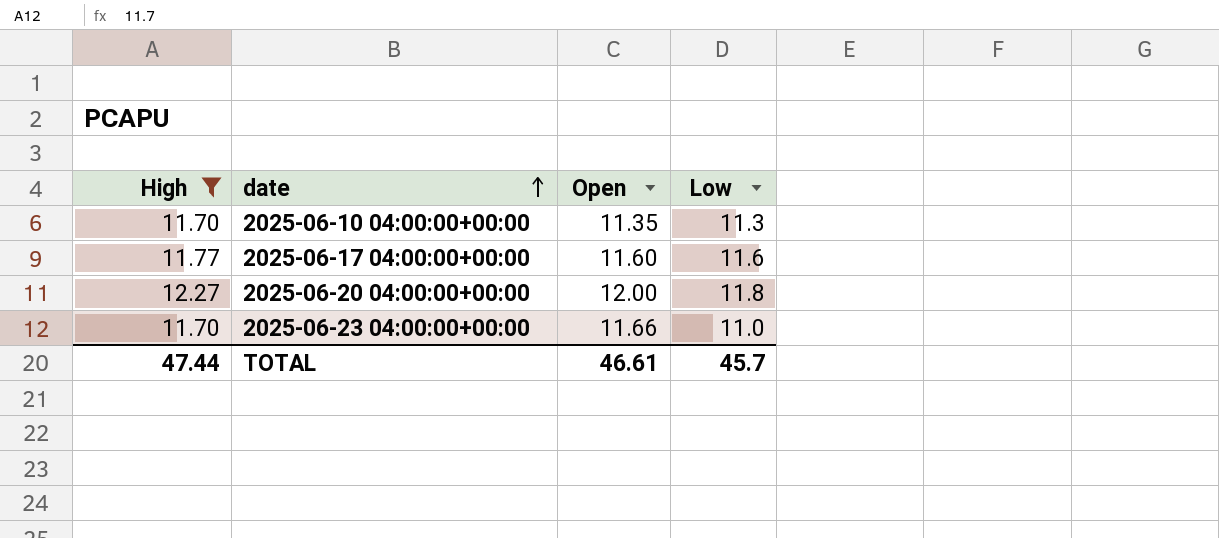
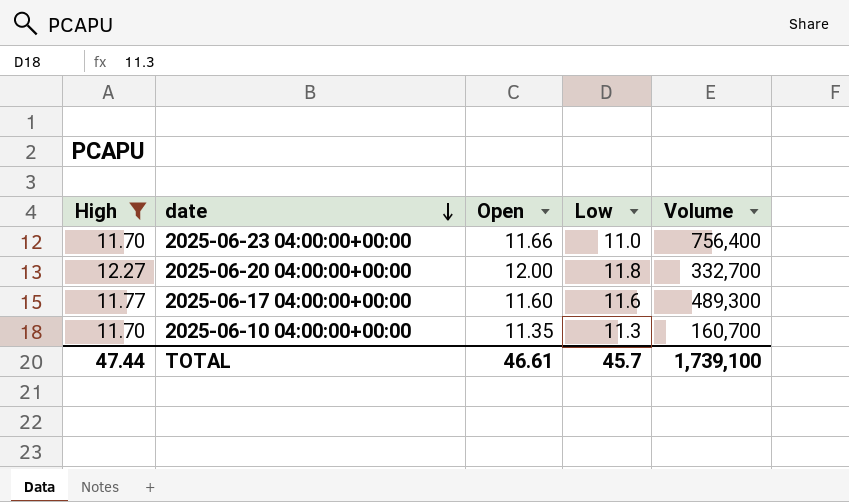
row order: date ascending -> date descending
column Volume | position: none -> 5

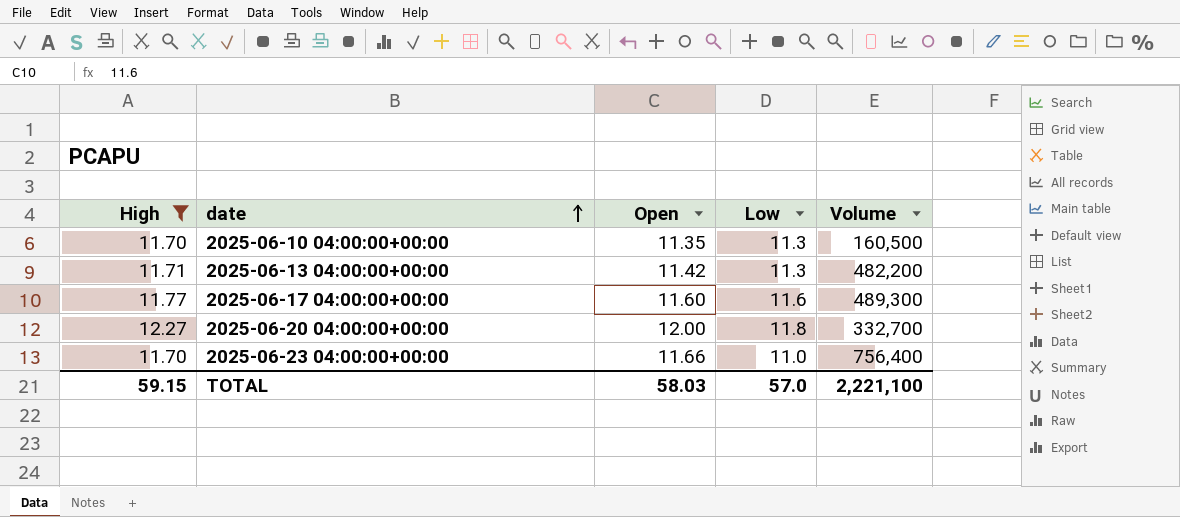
row order: date descending -> date ascending
2025-06-10 04:00:00+00:00 | Volume: 160,700 -> 160,500
row 2025-06-13 04:00:00+00:00: none -> 11.71 | 11.42 | 11.3 | 482,200
TOTAL | High: 47.44 -> 59.15
TOTAL | Open: 46.61 -> 58.03
TOTAL | Low: 45.7 -> 57.0
TOTAL | Volume: 1,739,100 -> 2,221,100

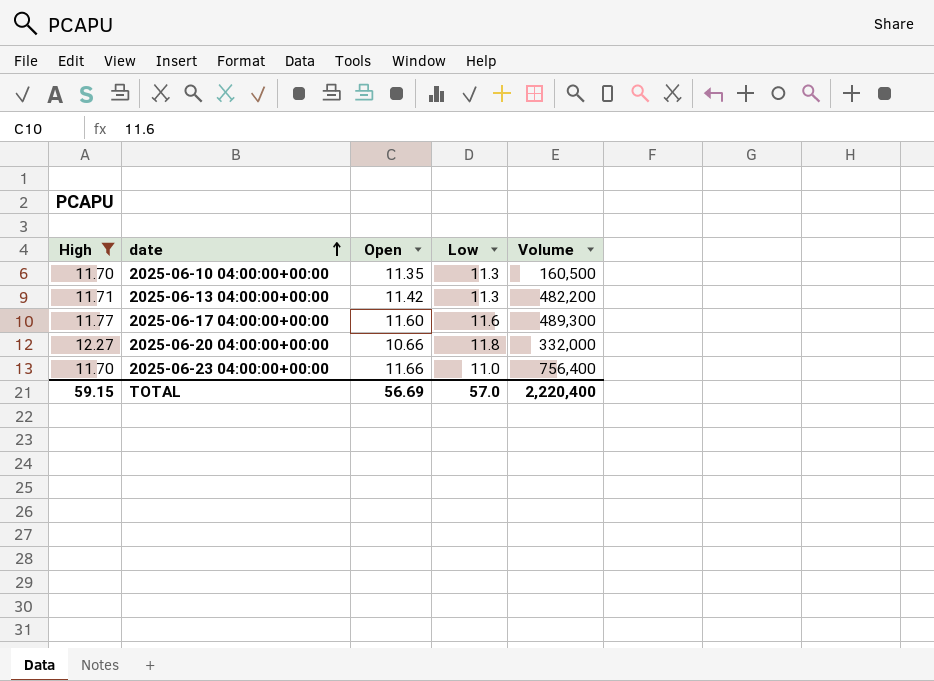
2025-06-20 04:00:00+00:00 | Open: 12.00 -> 10.66
2025-06-20 04:00:00+00:00 | Volume: 332,700 -> 332,000
TOTAL | Open: 58.03 -> 56.69
TOTAL | Volume: 2,221,100 -> 2,220,400

